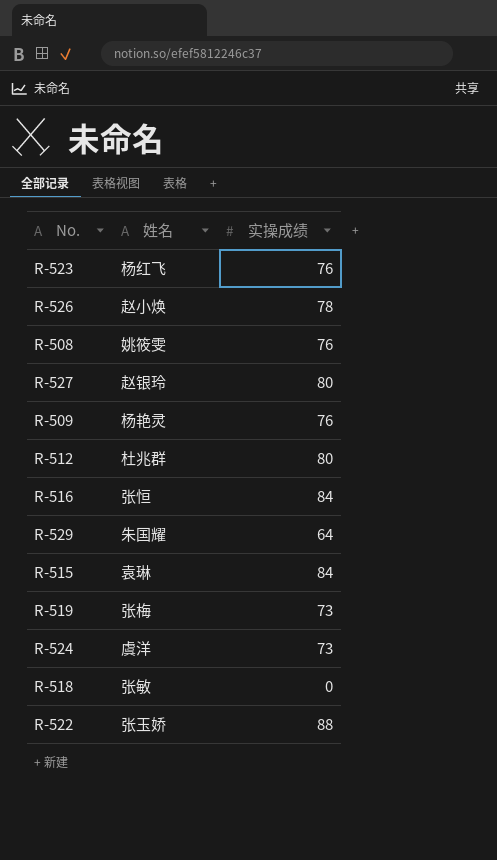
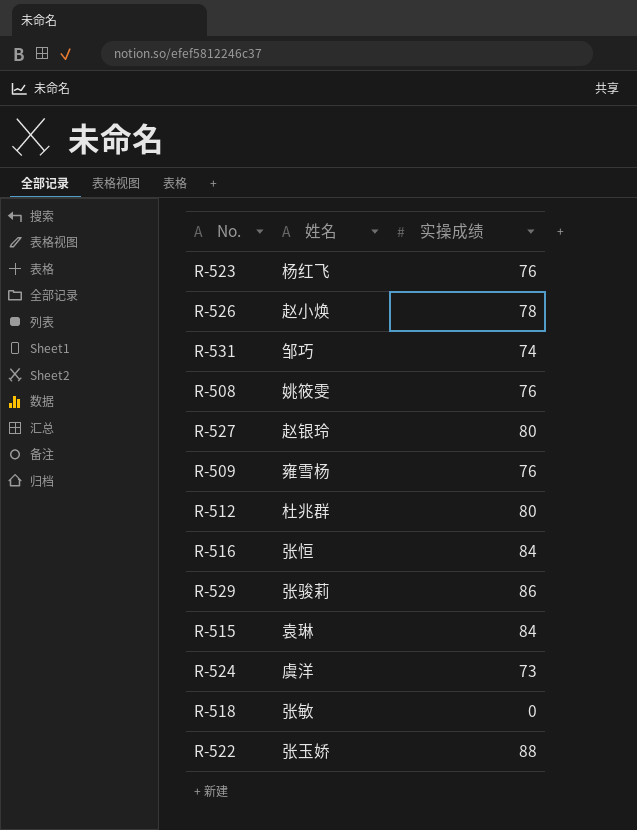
row R-519: 张梅 | 73 -> none
row R-531: none -> 邹巧 | 74
R-509 | 姓名: 杨艳灵 -> 雍雪杨
R-529 | 姓名: 朱国耀 -> 张骏莉
R-529 | 实操成绩: 64 -> 86

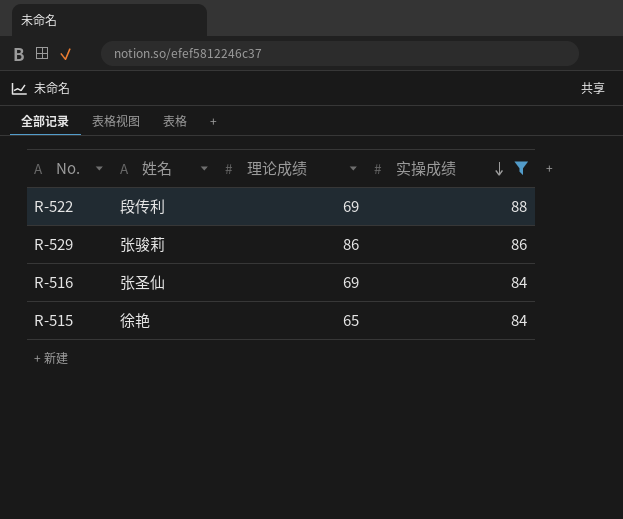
filter: none -> 实操成绩 >= 84
row order: none -> 实操成绩 descending
column 理论成绩 | position: none -> 3
R-522 | 姓名: 张玉娇 -> 段传利
R-516 | 姓名: 张恒 -> 张圣仙
R-515 | 姓名: 袁琳 -> 徐艳

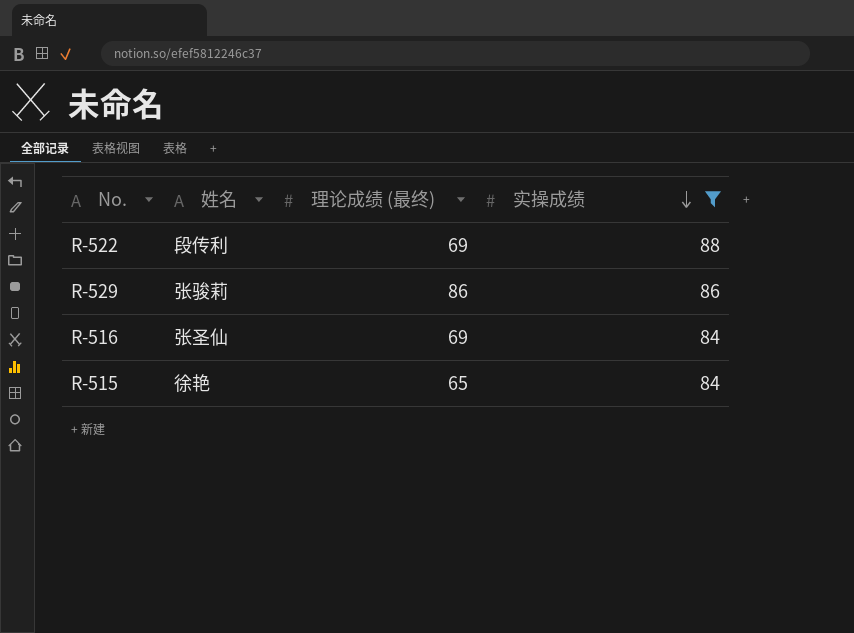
column name: 理论成绩 -> 理论成绩 (最终)

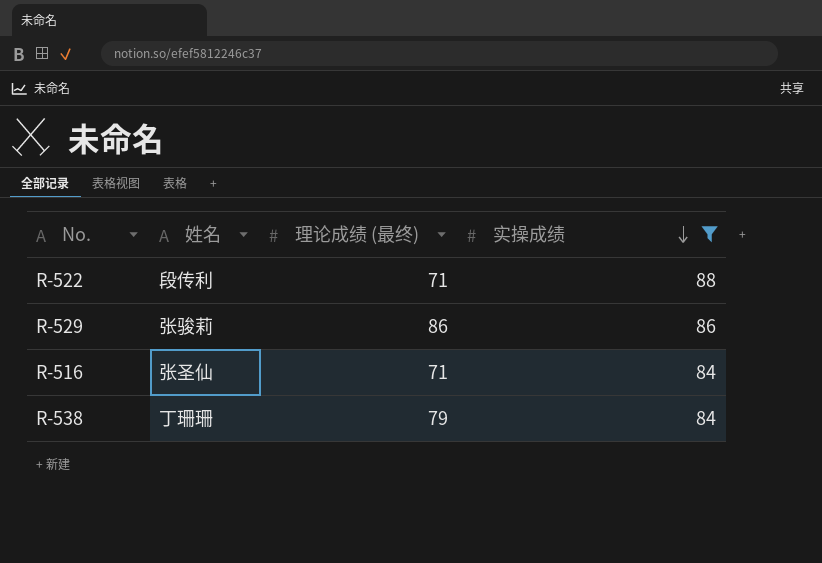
row R-515: 徐艳 | 65 | 84 -> none
R-522 | 理论成绩 (最终): 69 -> 71
R-516 | 理论成绩 (最终): 69 -> 71
row R-538: none -> 丁珊珊 | 79 | 84

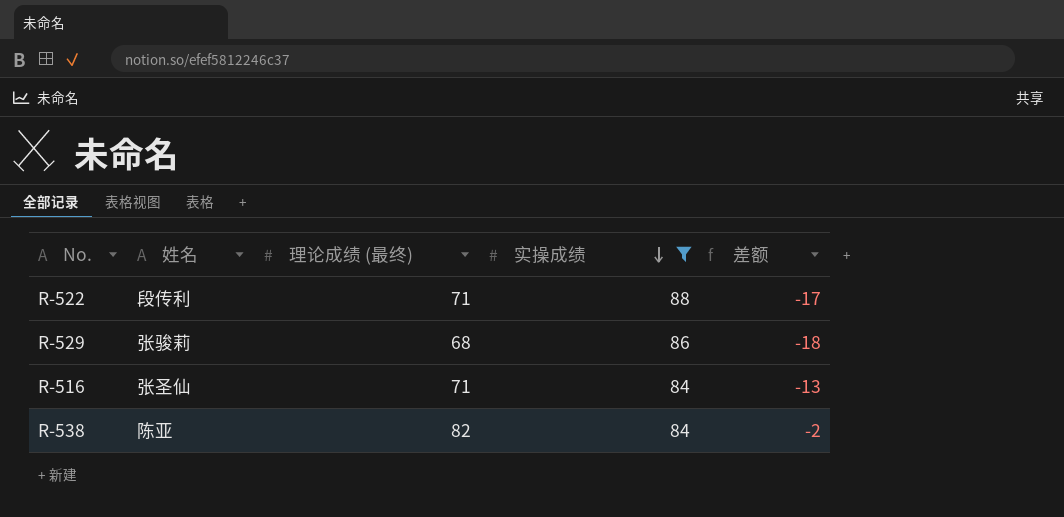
column 差额 | formula: none -> [理论成绩 (最终)] - [实操成绩]
R-529 | 理论成绩 (最终): 86 -> 68
R-538 | 姓名: 丁珊珊 -> 陈亚
R-538 | 理论成绩 (最终): 79 -> 82

